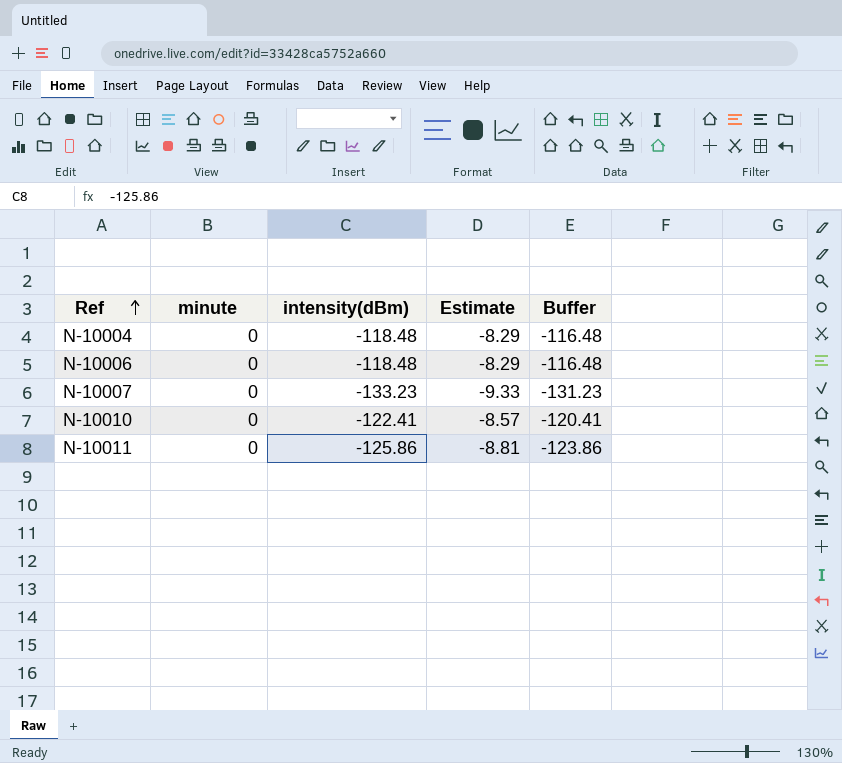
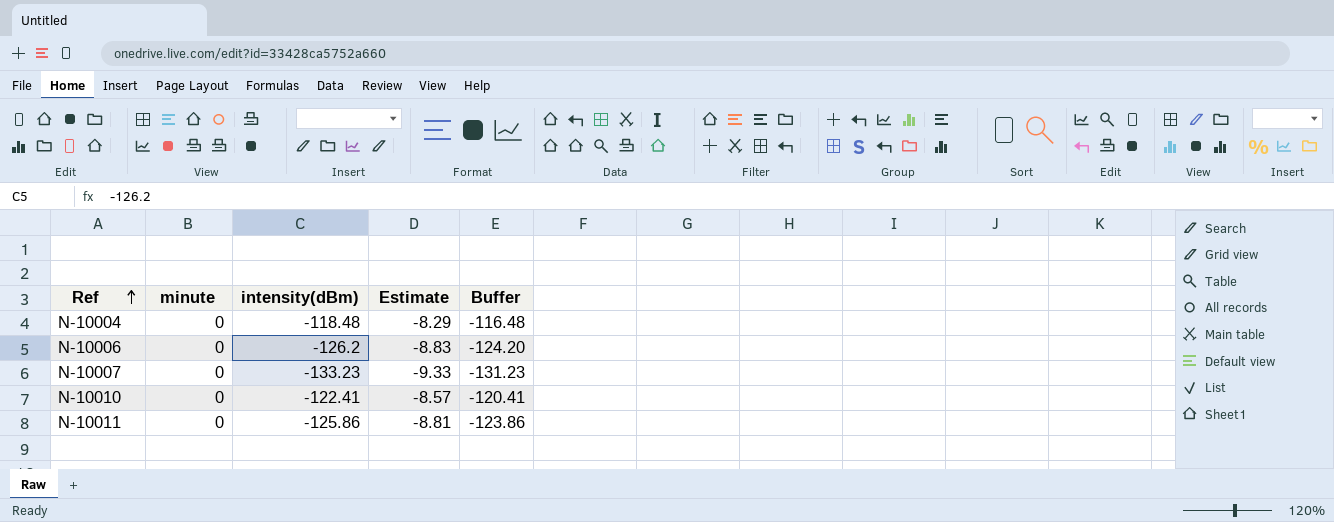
N-10006 | intensity(dBm): -118.48 -> -126.2
N-10006 | Estimate: -8.29 -> -8.83
N-10006 | Buffer: -116.48 -> -124.20

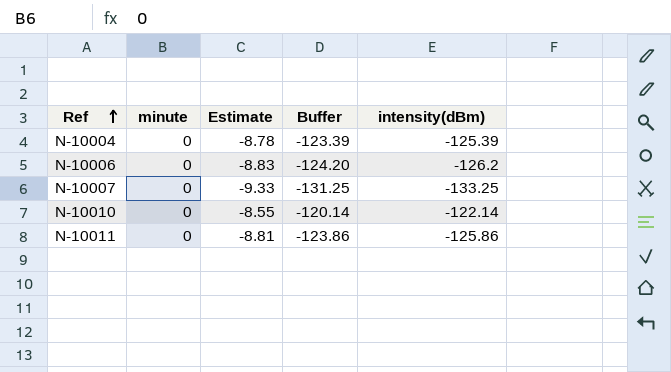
column intensity(dBm) | position: 3 -> 5
N-10004 | Estimate: -8.29 -> -8.78
N-10004 | Buffer: -116.48 -> -123.39
N-10004 | intensity(dBm): -118.48 -> -125.39
N-10007 | Buffer: -131.23 -> -131.25
N-10007 | intensity(dBm): -133.23 -> -133.25
N-10010 | Estimate: -8.57 -> -8.55
N-10010 | Buffer: -120.41 -> -120.14
N-10010 | intensity(dBm): -122.41 -> -122.14

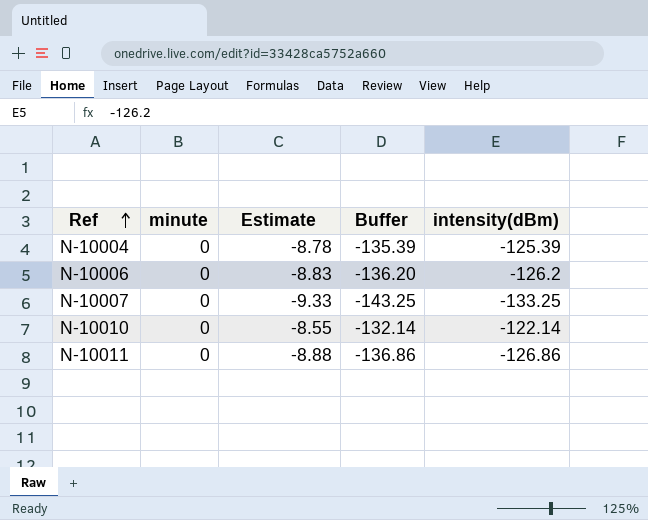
column Buffer | formula: [intensity(dBm)] + 2 -> [intensity(dBm)] - 10
N-10011 | Estimate: -8.81 -> -8.88
N-10011 | intensity(dBm): -125.86 -> -126.86

